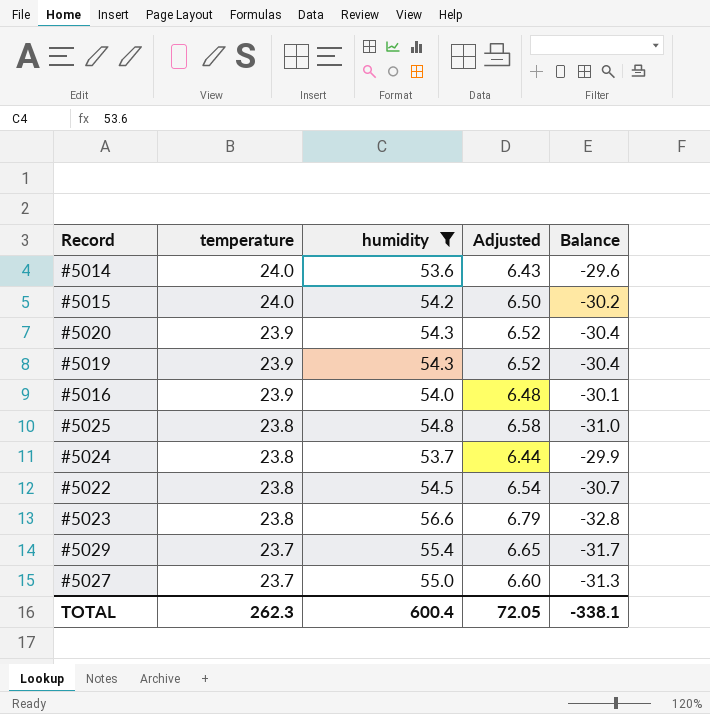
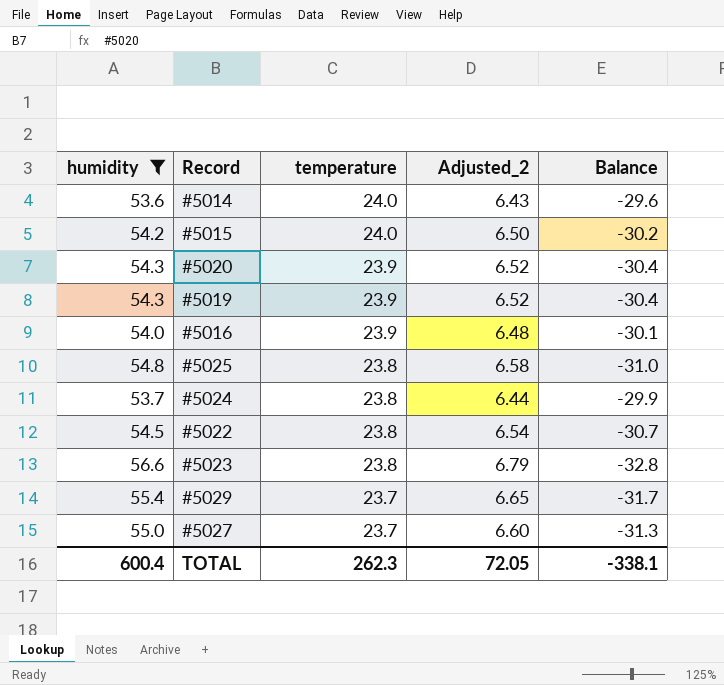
column humidity | position: 3 -> 1
column name: Adjusted -> Adjusted_2

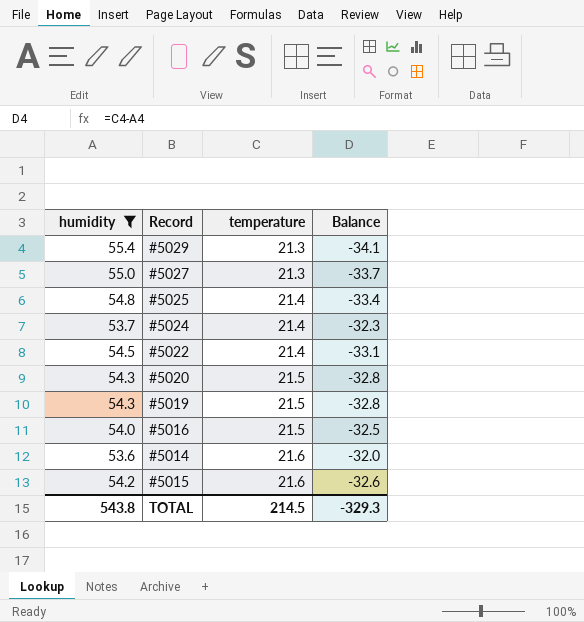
row order: temperature descending -> temperature ascending
column Adjusted_2 | formula: [humidity] * 0.12 -> none
row #5023: 56.6 | 23.8 | 6.79 | -32.8 -> none
#5029 | temperature: 23.7 -> 21.3
#5029 | Balance: -31.7 -> -34.1
#5027 | temperature: 23.7 -> 21.3
#5027 | Balance: -31.3 -> -33.7
#5025 | temperature: 23.8 -> 21.4
#5025 | Balance: -31.0 -> -33.4
#5024 | temperature: 23.8 -> 21.4
#5024 | Balance: -29.9 -> -32.3
#5022 | temperature: 23.8 -> 21.4
#5022 | Balance: -30.7 -> -33.1
#5020 | temperature: 23.9 -> 21.5
#5020 | Balance: -30.4 -> -32.8
#5019 | temperature: 23.9 -> 21.5
#5019 | Balance: -30.4 -> -32.8
#5016 | temperature: 23.9 -> 21.5
#5016 | Balance: -30.1 -> -32.5
#5014 | temperature: 24.0 -> 21.6
#5014 | Balance: -29.6 -> -32.0
#5015 | temperature: 24.0 -> 21.6
#5015 | Balance: -30.2 -> -32.6
TOTAL | humidity: 600.4 -> 543.8
TOTAL | temperature: 262.3 -> 214.5
TOTAL | Balance: -338.1 -> -329.3

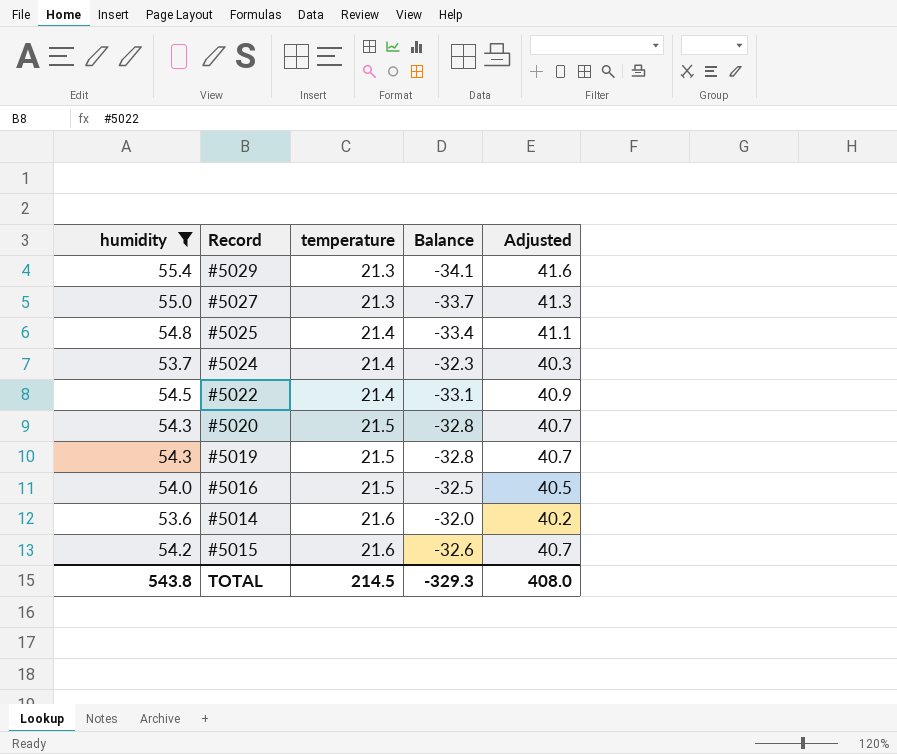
column Adjusted | formula: none -> [humidity] * 0.75

